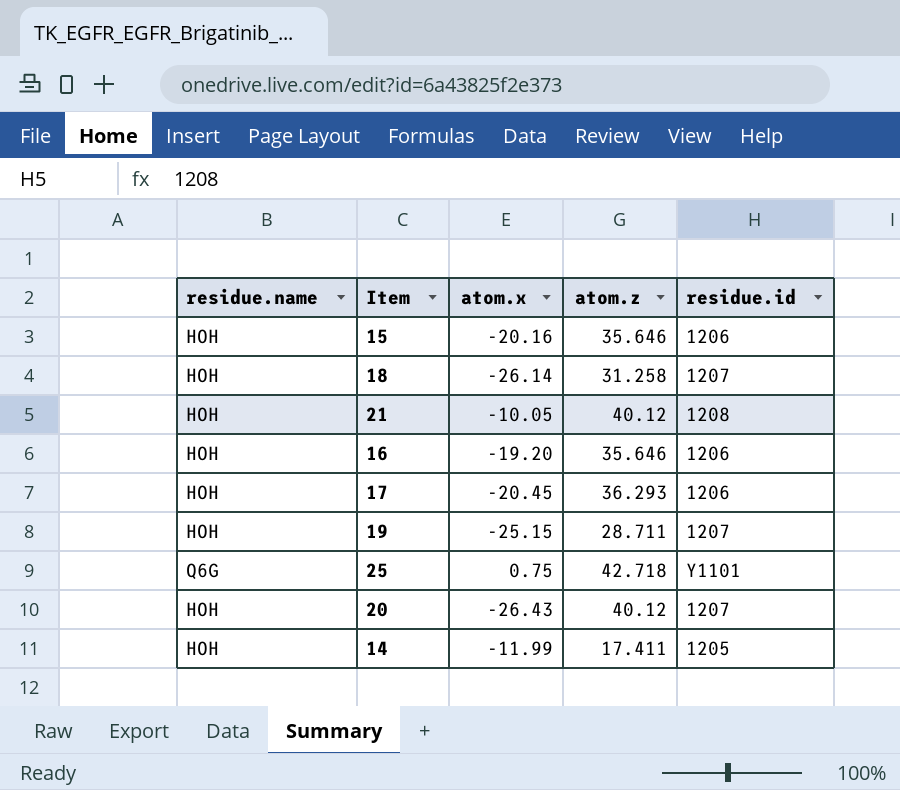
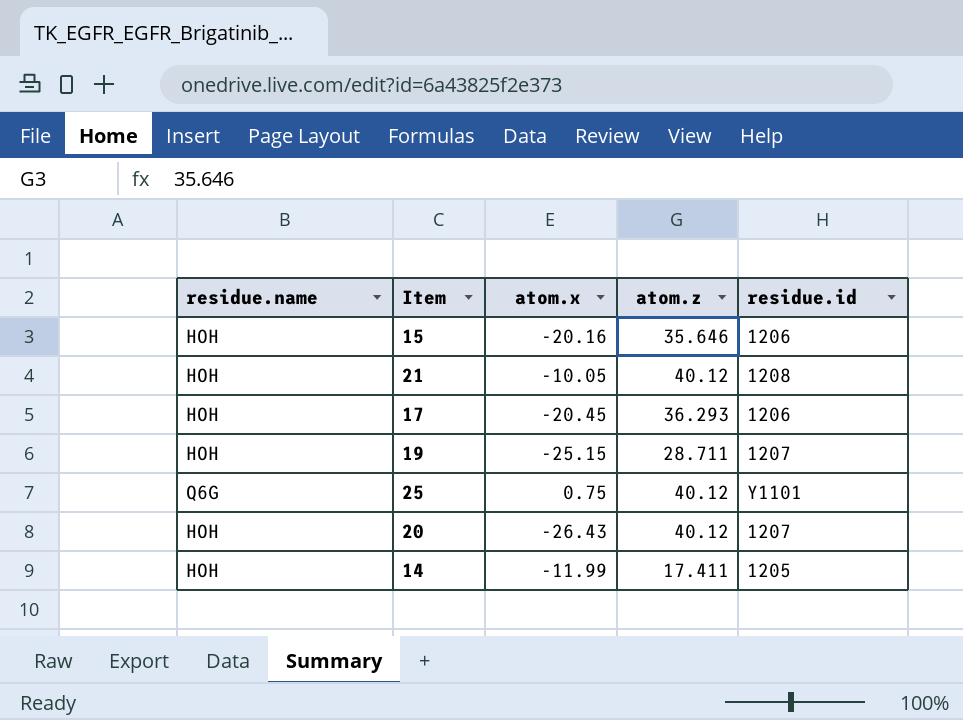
row 18: HOH | -26.14 | 31.258 | 1207 -> none
row 16: HOH | -19.20 | 35.646 | 1206 -> none
25 | atom.z: 42.718 -> 40.12

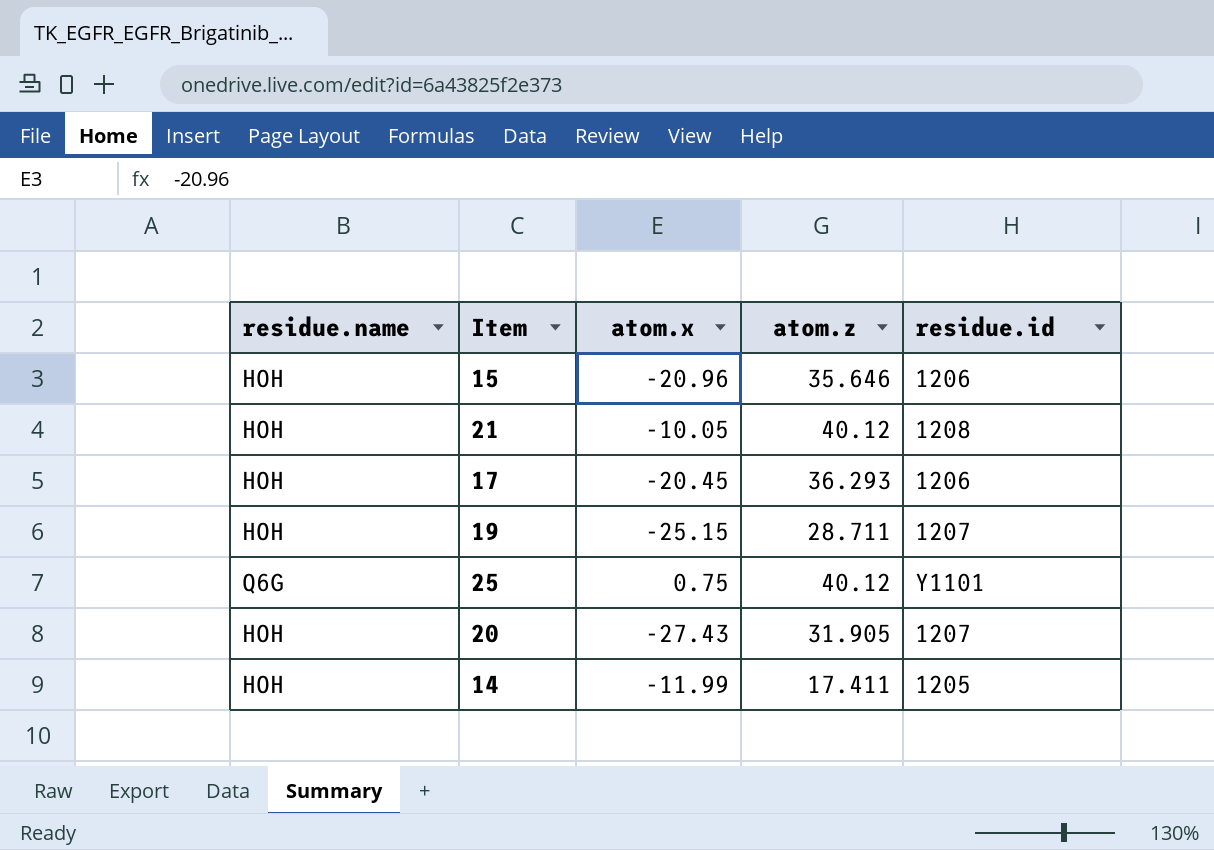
15 | atom.x: -20.16 -> -20.96
20 | atom.x: -26.43 -> -27.43
20 | atom.z: 40.12 -> 31.905

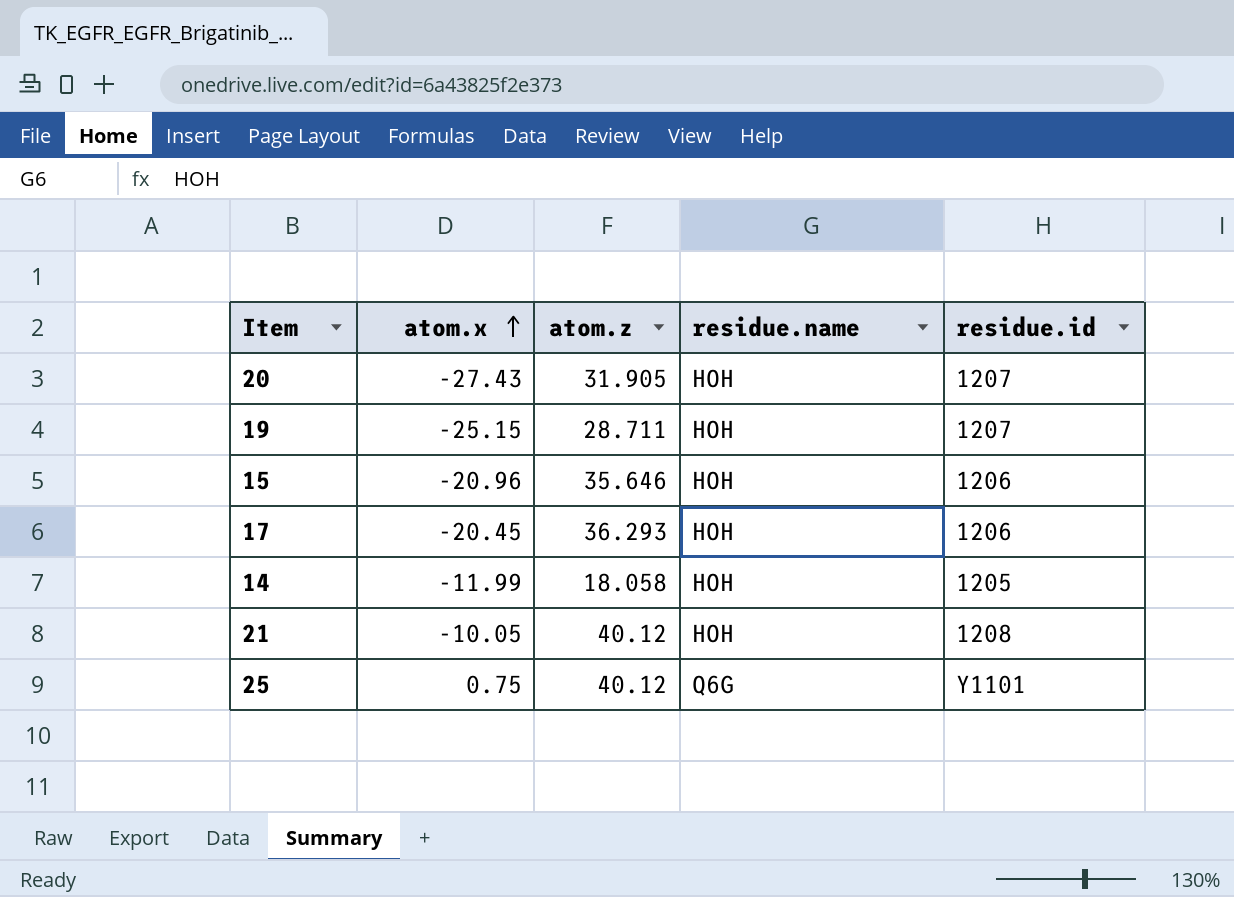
row order: none -> atom.x ascending
column residue.name | position: 1 -> 4
14 | atom.z: 17.411 -> 18.058

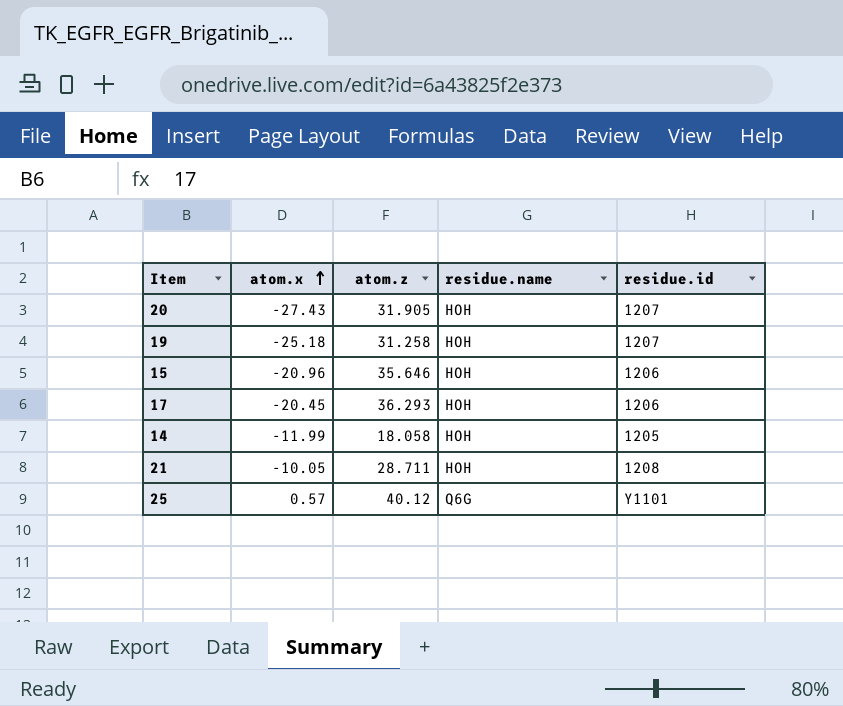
19 | atom.x: -25.15 -> -25.18
19 | atom.z: 28.711 -> 31.258
21 | atom.z: 40.12 -> 28.711
25 | atom.x: 0.75 -> 0.57

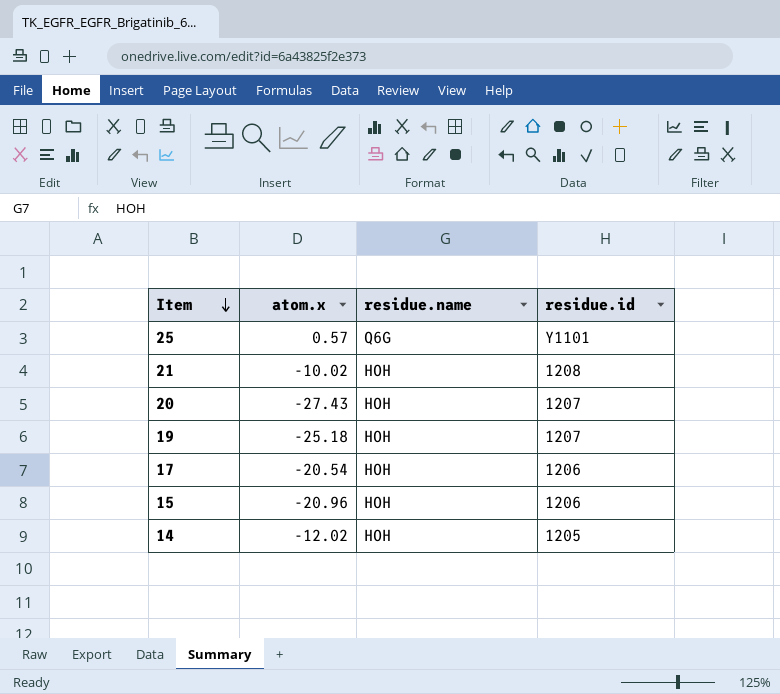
row order: atom.x ascending -> Item descending
column atom.z | position: 3 -> none
21 | atom.x: -10.05 -> -10.02
17 | atom.x: -20.45 -> -20.54
14 | atom.x: -11.99 -> -12.02

